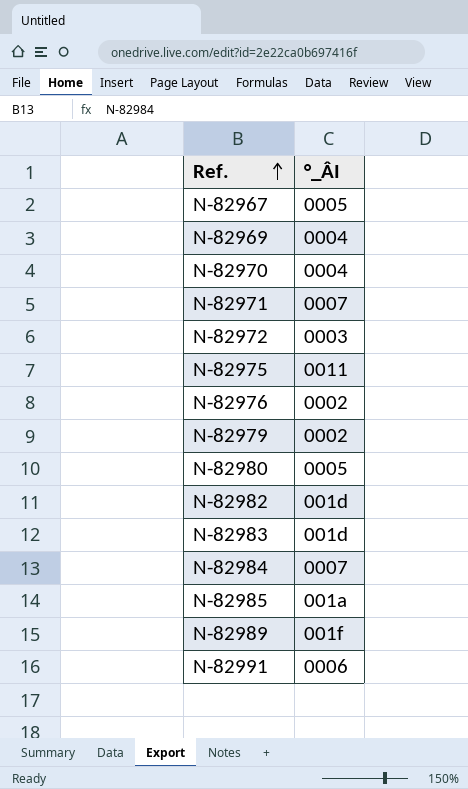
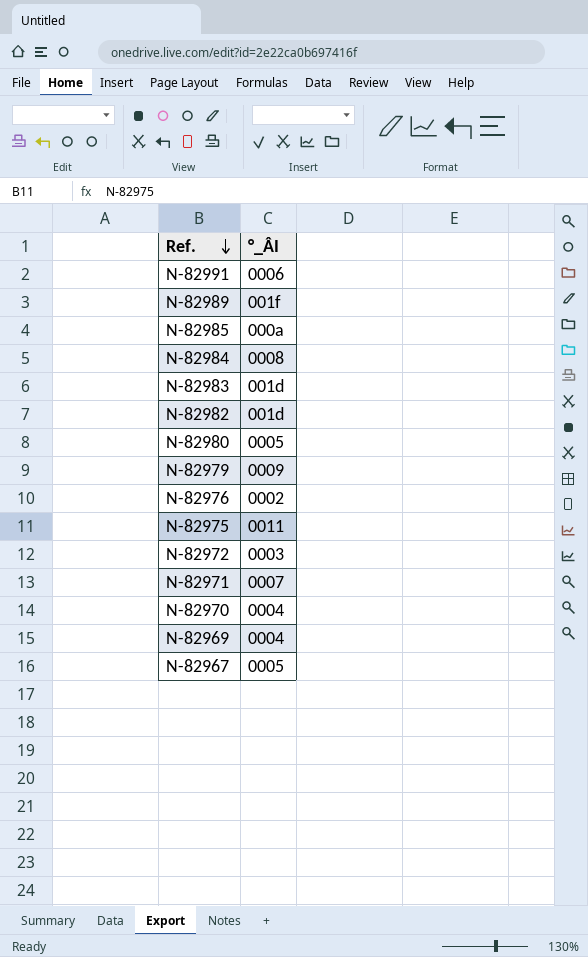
row order: Ref. ascending -> Ref. descending
N-82985 | °_ÂI: 001a -> 000a
N-82984 | °_ÂI: 0007 -> 0008
N-82979 | °_ÂI: 0002 -> 0009

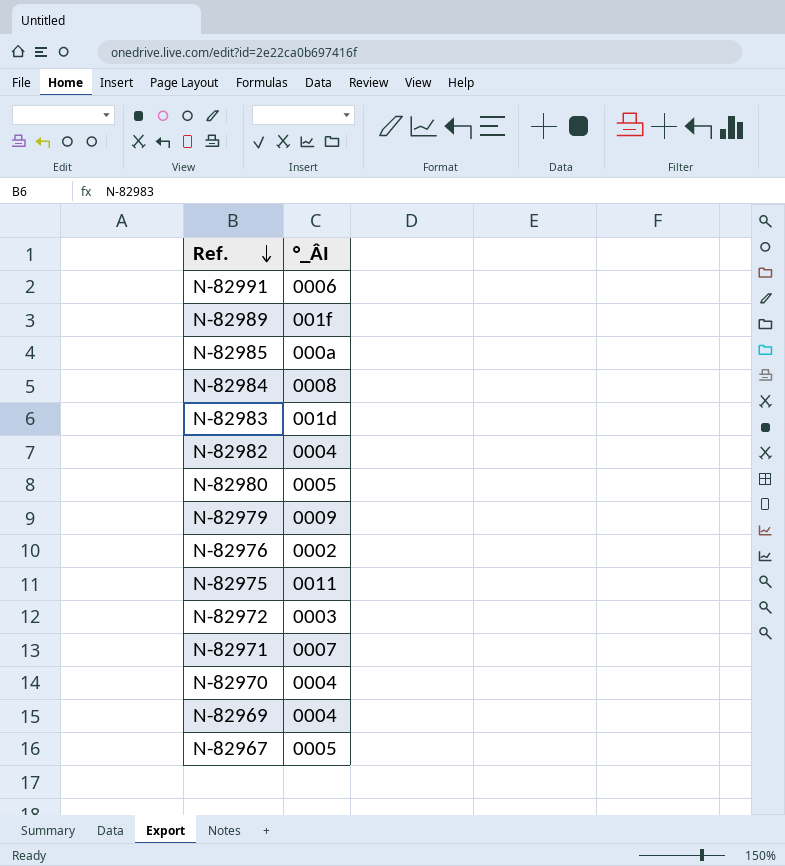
N-82982 | °_ÂI: 001d -> 0004

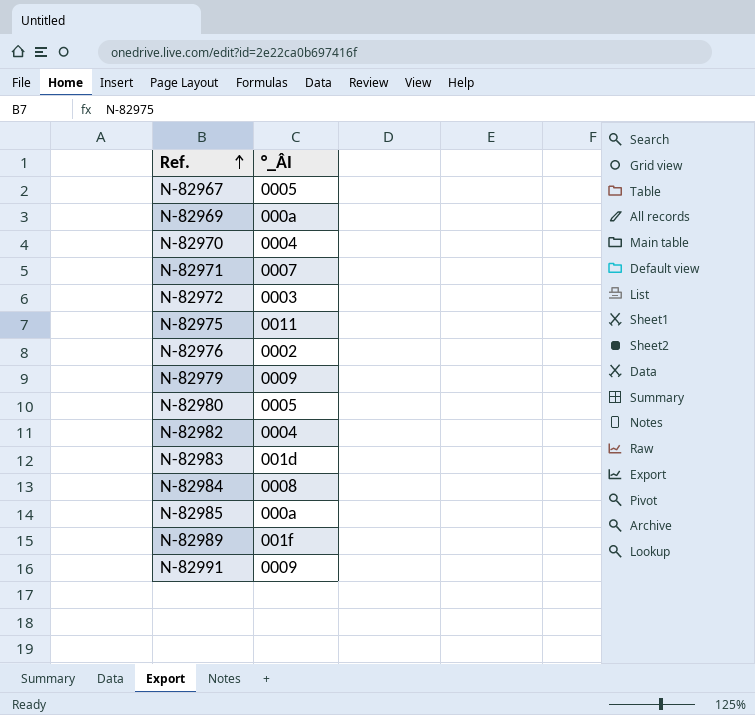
row order: Ref. descending -> Ref. ascending
N-82969 | °_ÂI: 0004 -> 000a
N-82991 | °_ÂI: 0006 -> 0009

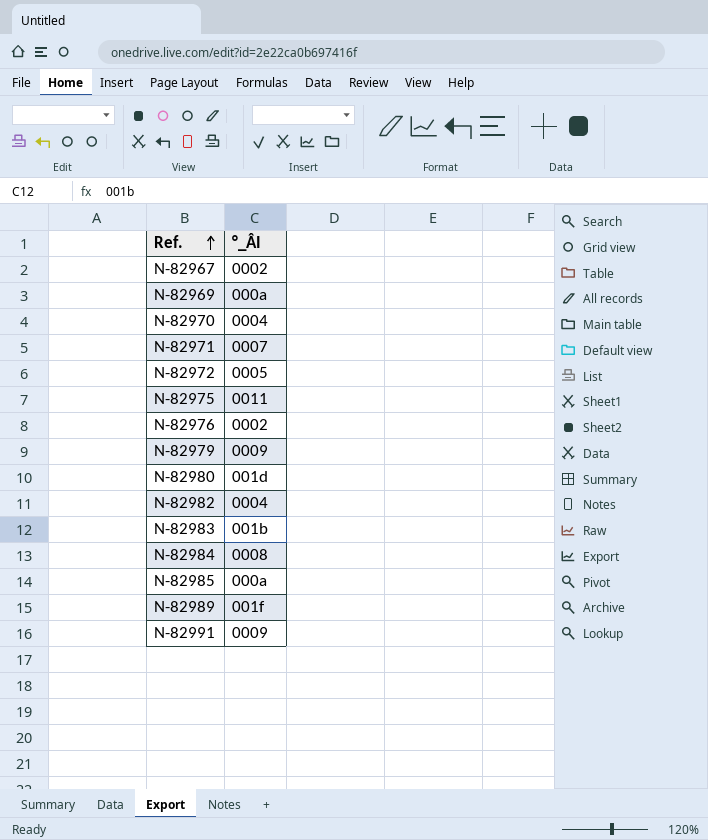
N-82967 | °_ÂI: 0005 -> 0002
N-82972 | °_ÂI: 0003 -> 0005
N-82980 | °_ÂI: 0005 -> 001d
N-82983 | °_ÂI: 001d -> 001b

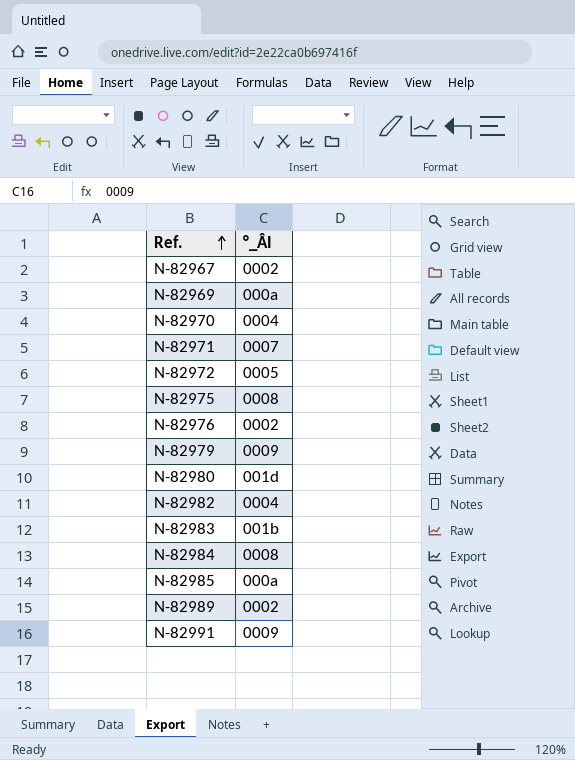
N-82975 | °_ÂI: 0011 -> 0008
N-82989 | °_ÂI: 001f -> 0002

